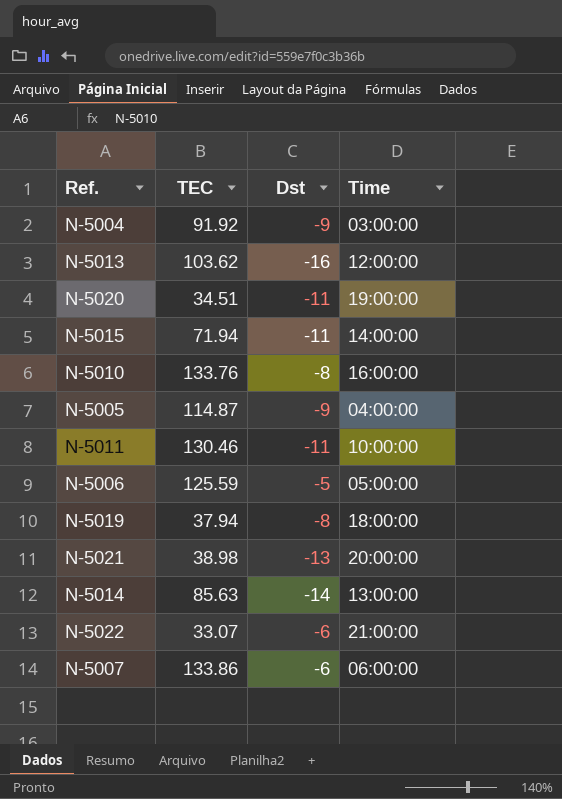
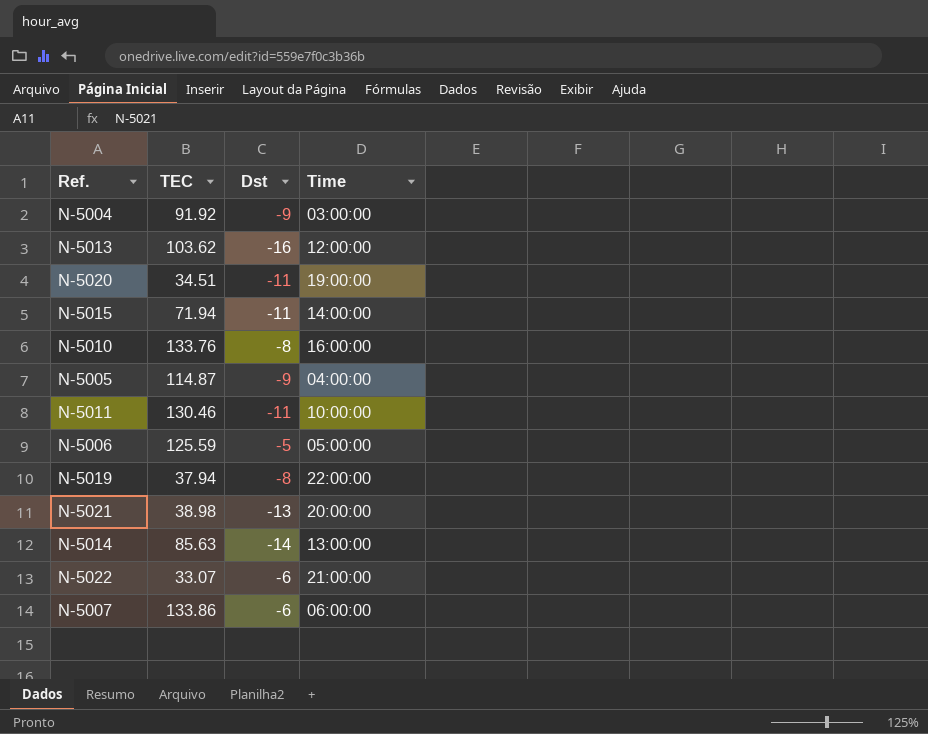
N-5019 | Time: 18:00:00 -> 22:00:00

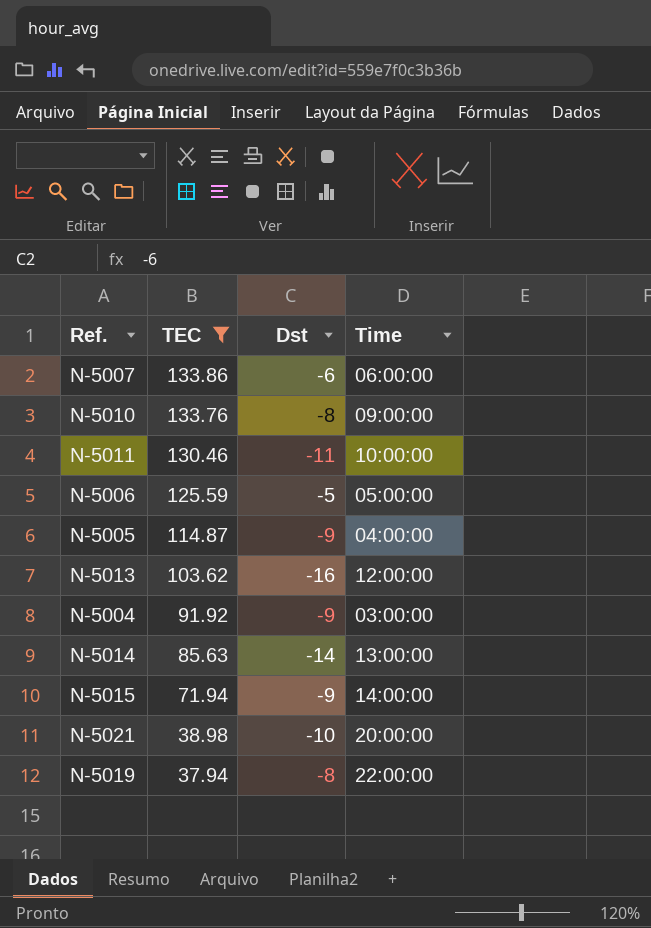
filter: none -> TEC >= 37.94
row order: none -> TEC descending
N-5010 | Time: 16:00:00 -> 09:00:00
N-5015 | Dst: -11 -> -9
N-5021 | Dst: -13 -> -10

